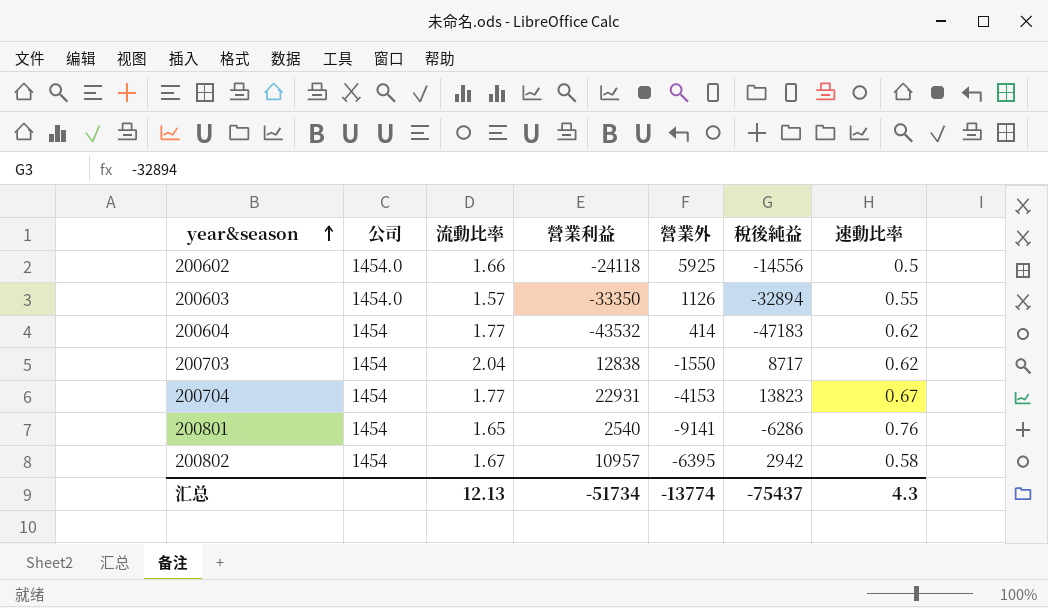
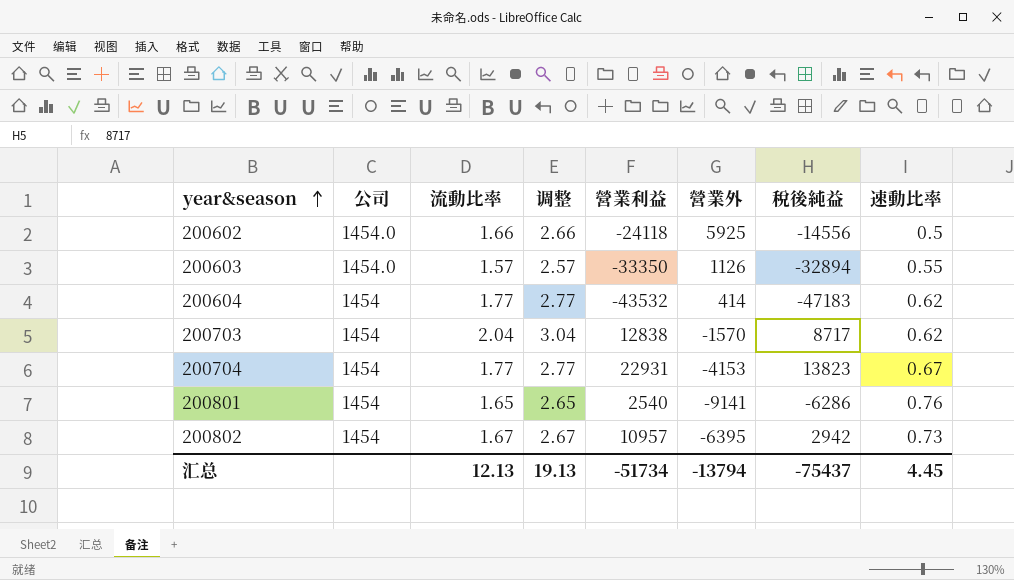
column 调整 | formula: none -> [流動比率] + 1
200703 | 營業外: -1550 -> -1570
200802 | 速動比率: 0.58 -> 0.73
汇总 | 營業外: -13774 -> -13794
汇总 | 速動比率: 4.3 -> 4.45

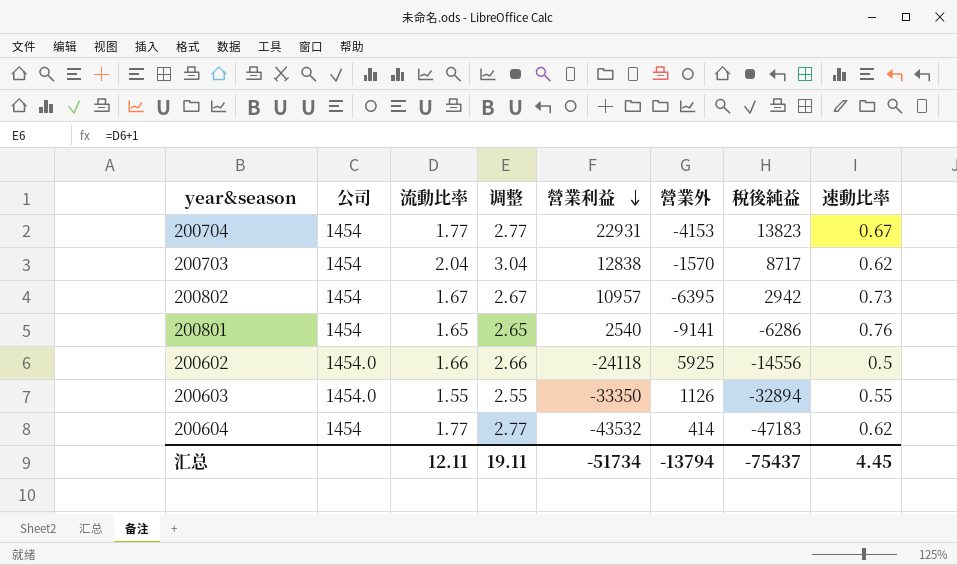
row order: year&season ascending -> 營業利益 descending
200603 | 流動比率: 1.57 -> 1.55
200603 | 调整: 2.57 -> 2.55
汇总 | 流動比率: 12.13 -> 12.11
汇总 | 调整: 19.13 -> 19.11

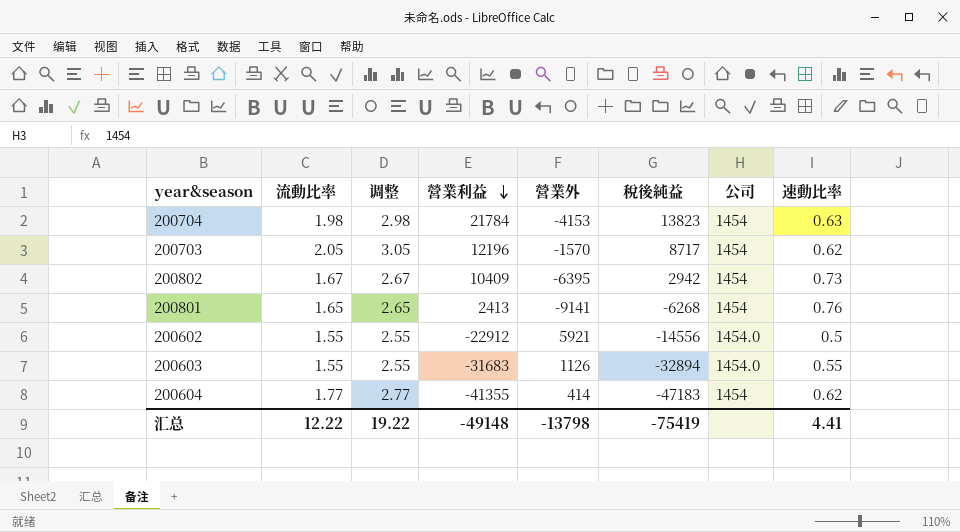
column 公司 | position: 2 -> 7
200704 | 流動比率: 1.77 -> 1.98
200704 | 调整: 2.77 -> 2.98
200704 | 營業利益: 22931 -> 21784
200704 | 速動比率: 0.67 -> 0.63
200703 | 流動比率: 2.04 -> 2.05
200703 | 调整: 3.04 -> 3.05
200703 | 營業利益: 12838 -> 12196
200802 | 營業利益: 10957 -> 10409
200801 | 營業利益: 2540 -> 2413
200801 | 稅後純益: -6286 -> -6268
200602 | 流動比率: 1.66 -> 1.55
200602 | 调整: 2.66 -> 2.55
200602 | 營業利益: -24118 -> -22912
200602 | 營業外: 5925 -> 5921
200603 | 營業利益: -33350 -> -31683
200604 | 營業利益: -43532 -> -41355
汇总 | 流動比率: 12.11 -> 12.22
汇总 | 调整: 19.11 -> 19.22
汇总 | 營業利益: -51734 -> -49148
汇总 | 營業外: -13794 -> -13798
汇总 | 稅後純益: -75437 -> -75419
汇总 | 速動比率: 4.45 -> 4.41

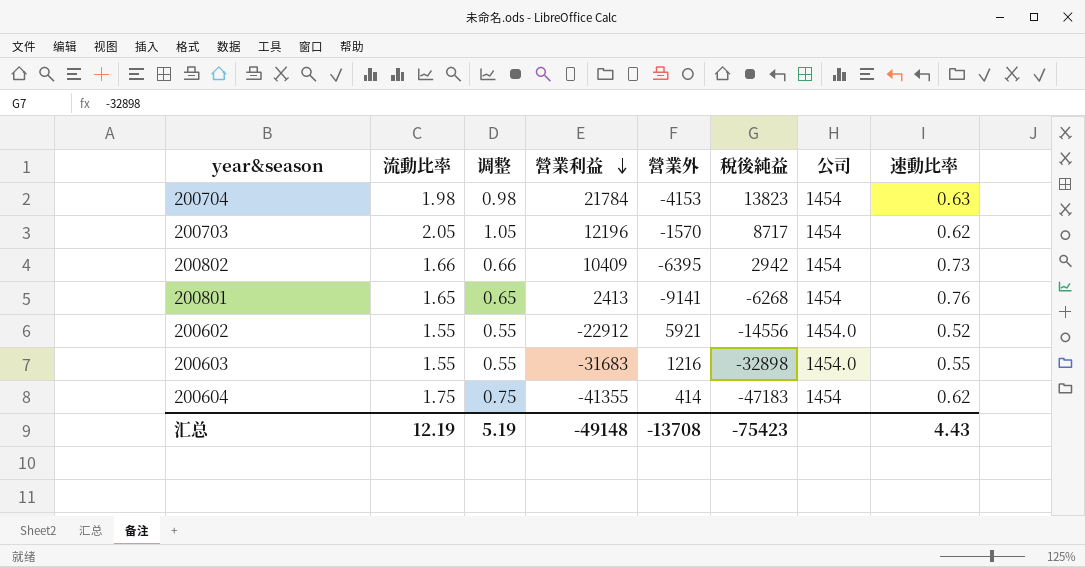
column 调整 | formula: [流動比率] + 1 -> [流動比率] - 1
200802 | 流動比率: 1.67 -> 1.66
200602 | 速動比率: 0.5 -> 0.52
200603 | 營業外: 1126 -> 1216
200603 | 稅後純益: -32894 -> -32898
200604 | 流動比率: 1.77 -> 1.75
汇总 | 流動比率: 12.22 -> 12.19
汇总 | 调整: 19.22 -> 5.19
汇总 | 營業外: -13798 -> -13708
汇总 | 稅後純益: -75419 -> -75423
汇总 | 速動比率: 4.41 -> 4.43

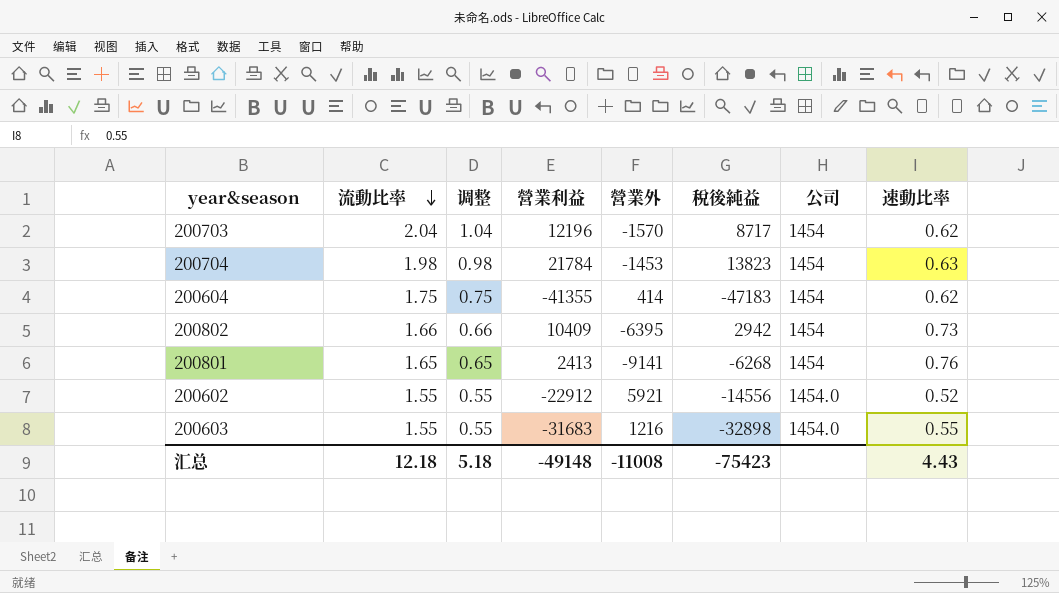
row order: 營業利益 descending -> 流動比率 descending
200703 | 流動比率: 2.05 -> 2.04
200703 | 调整: 1.05 -> 1.04
200704 | 營業外: -4153 -> -1453
汇总 | 流動比率: 12.19 -> 12.18
汇总 | 调整: 5.19 -> 5.18
汇总 | 營業外: -13708 -> -11008

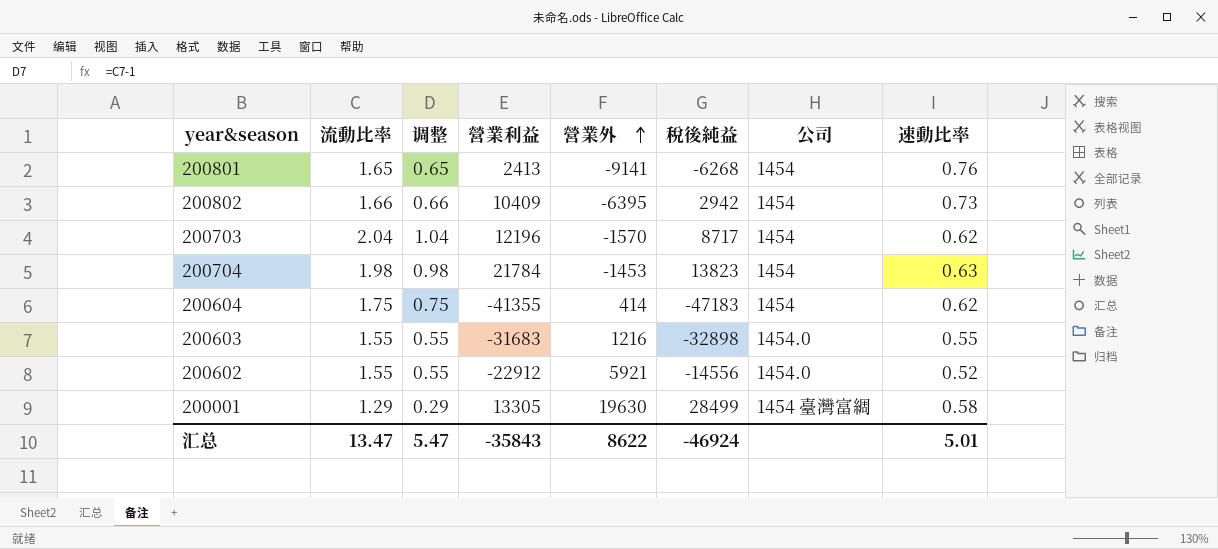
row order: 流動比率 descending -> 營業外 ascending
row 200001: none -> 1.29 | 0.29 | 13305 | 19630 | 28499 | 1454 臺灣富綢 | 0.58
汇总 | 流動比率: 12.18 -> 13.47
汇总 | 调整: 5.18 -> 5.47
汇总 | 營業利益: -49148 -> -35843
汇总 | 營業外: -11008 -> 8622
汇总 | 稅後純益: -75423 -> -46924
汇总 | 速動比率: 4.43 -> 5.01

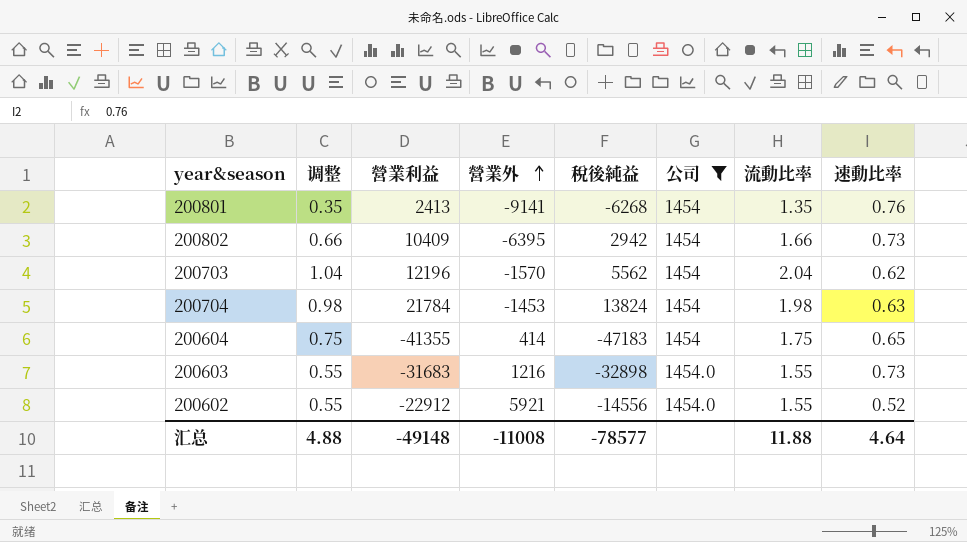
filter: none -> 公司 != 1454 臺灣富綢
column 流動比率 | position: 2 -> 7
200801 | 调整: 0.65 -> 0.35
200801 | 流動比率: 1.65 -> 1.35
200703 | 稅後純益: 8717 -> 5562
200704 | 稅後純益: 13823 -> 13824
200604 | 速動比率: 0.62 -> 0.65
200603 | 速動比率: 0.55 -> 0.73
汇总 | 调整: 5.47 -> 4.88
汇总 | 營業利益: -35843 -> -49148
汇总 | 營業外: 8622 -> -11008
汇总 | 稅後純益: -46924 -> -78577
汇总 | 流動比率: 13.47 -> 11.88
汇总 | 速動比率: 5.01 -> 4.64

